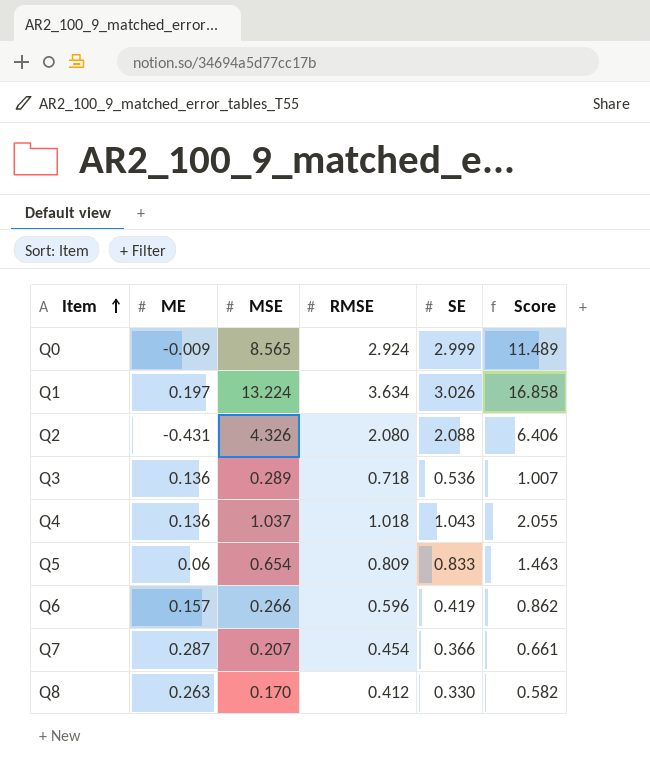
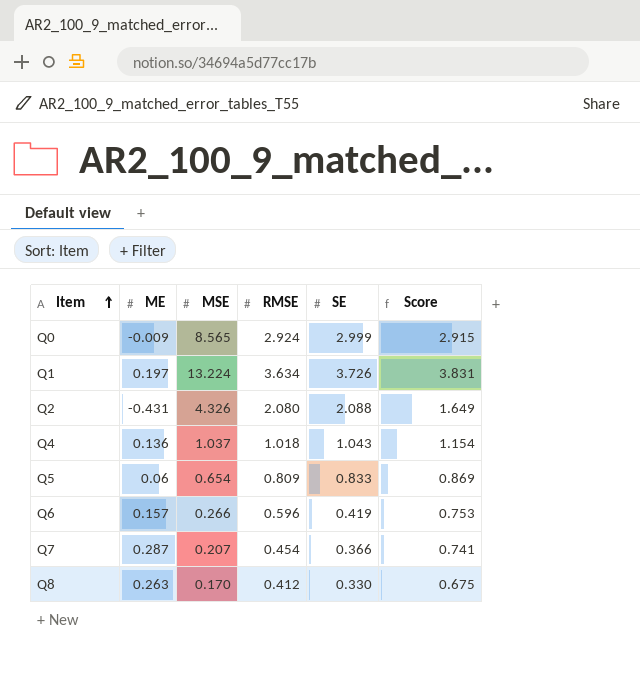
column Score | formula: [MSE] + [RMSE] -> [ME] + [RMSE]
row Q3: 0.136 | 0.289 | 0.718 | 0.536 | 1.007 -> none
Q1 | SE: 3.026 -> 3.726

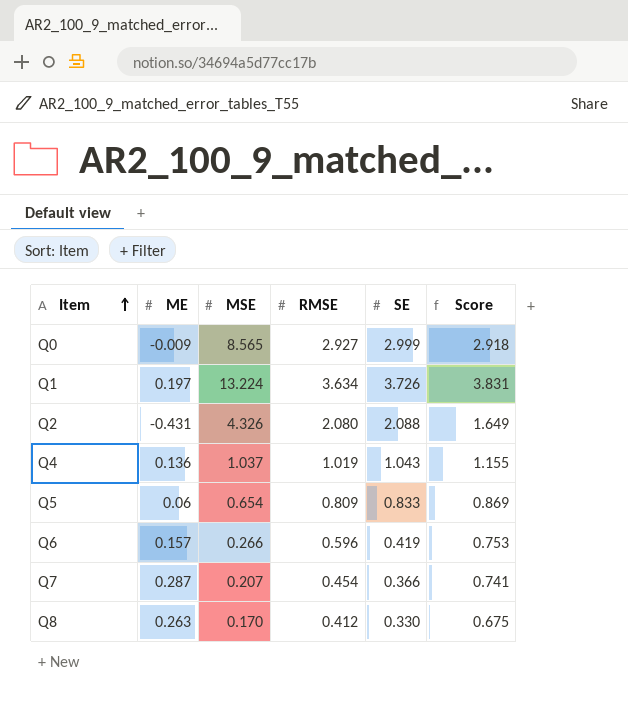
Q0 | RMSE: 2.924 -> 2.927
Q0 | Score: 2.915 -> 2.918
Q4 | RMSE: 1.018 -> 1.019
Q4 | Score: 1.154 -> 1.155

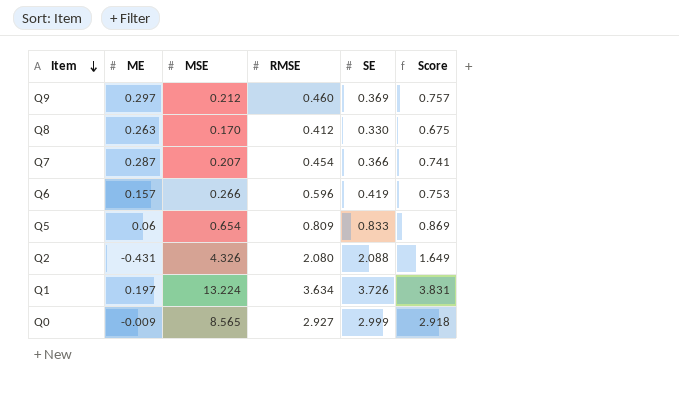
row order: Item ascending -> Item descending
row Q4: 0.136 | 1.037 | 1.019 | 1.043 | 1.155 -> none
row Q9: none -> 0.297 | 0.212 | 0.460 | 0.369 | 0.757

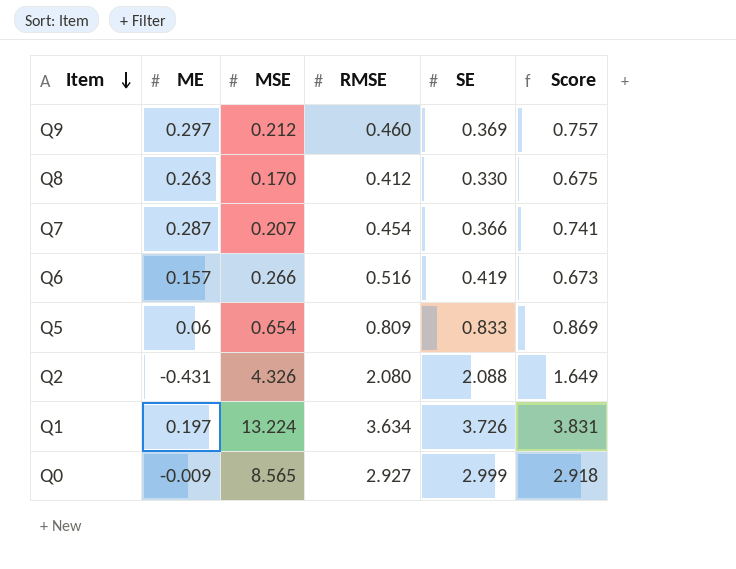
Q6 | RMSE: 0.596 -> 0.516
Q6 | Score: 0.753 -> 0.673

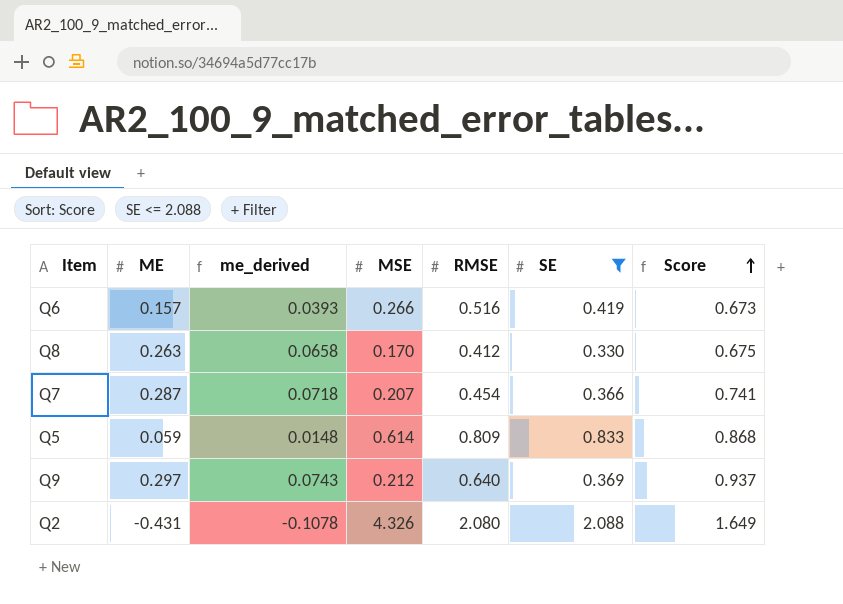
filter: none -> SE <= 2.088
row order: Item descending -> Score ascending
column me_derived | formula: none -> [ME] * 0.25
Q5 | ME: 0.06 -> 0.059
Q5 | MSE: 0.654 -> 0.614
Q5 | Score: 0.869 -> 0.868
Q9 | RMSE: 0.460 -> 0.640
Q9 | Score: 0.757 -> 0.937

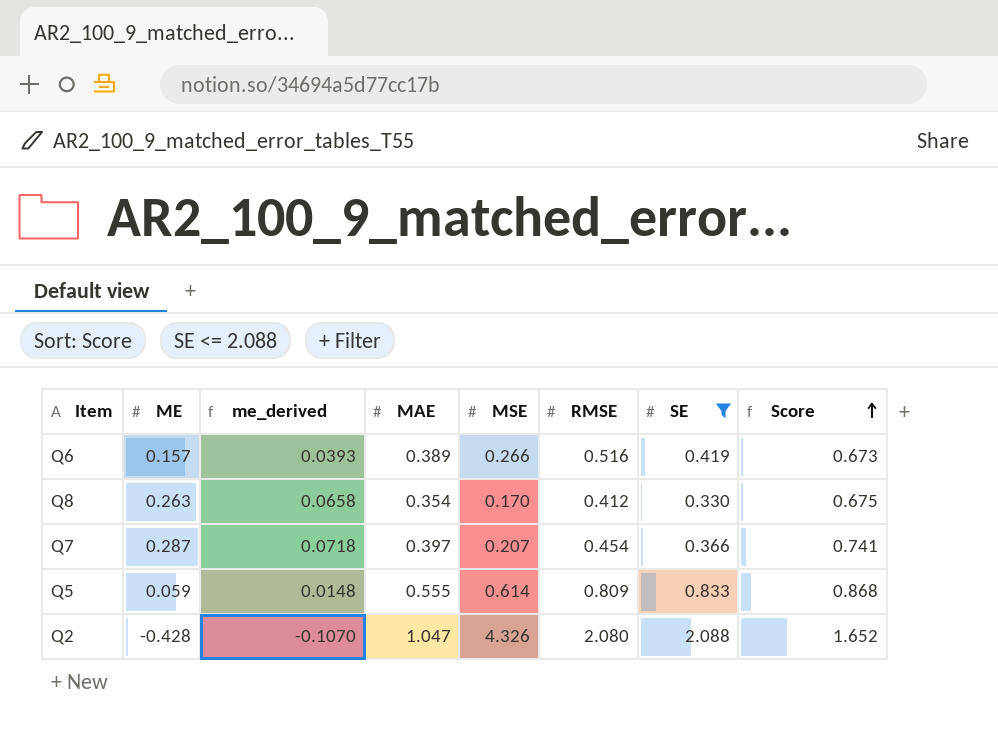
column MAE | position: none -> 4
row Q9: 0.297 | 0.0743 | 0.212 | 0.640 | 0.369 | 0.937 -> none
Q2 | ME: -0.431 -> -0.428
Q2 | me_derived: -0.1078 -> -0.1070
Q2 | Score: 1.649 -> 1.652

